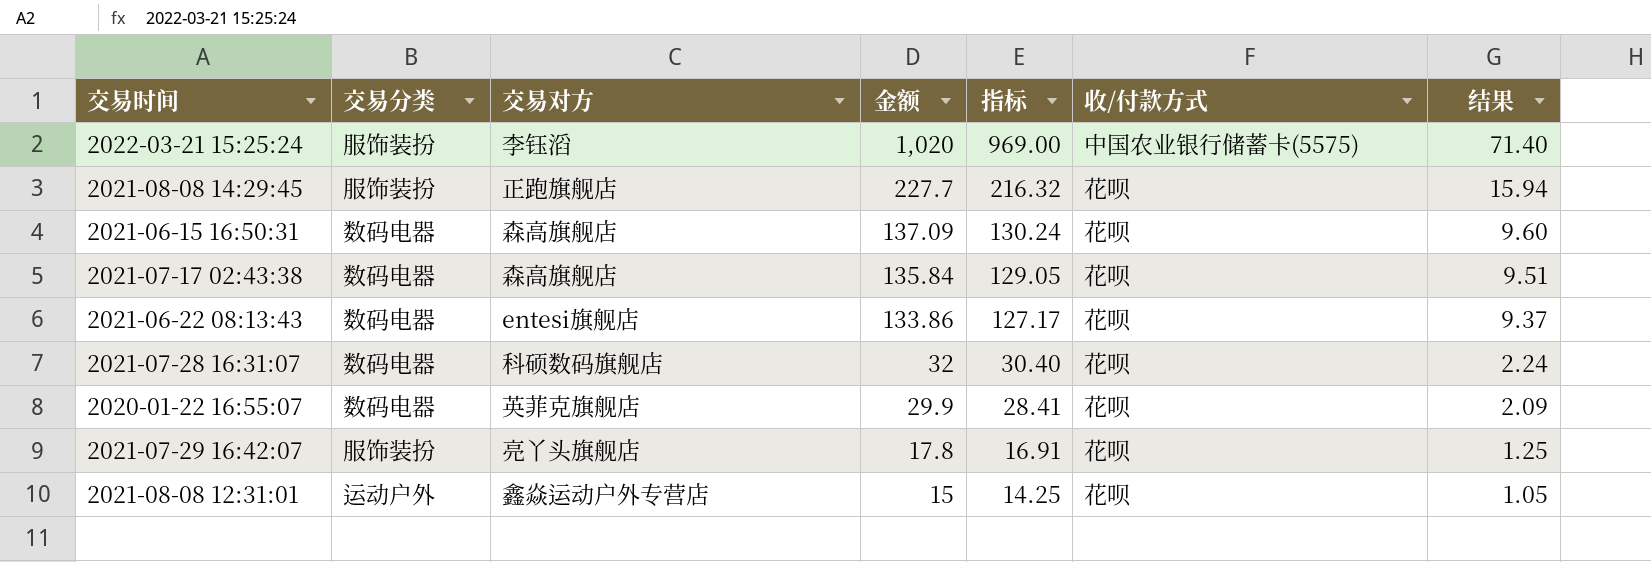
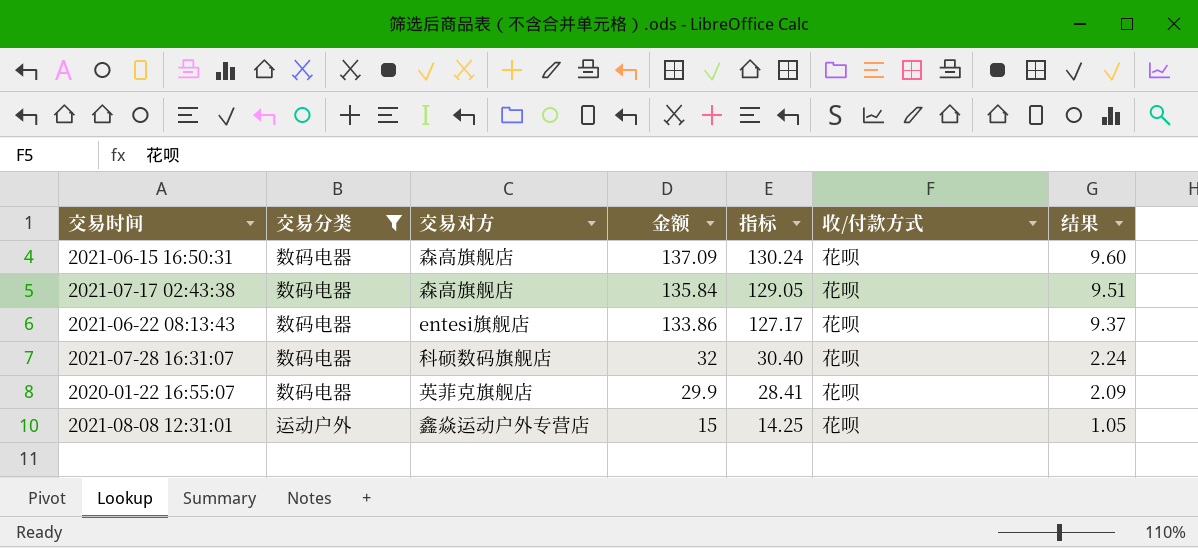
filter: none -> 交易分类 != 服饰装扮

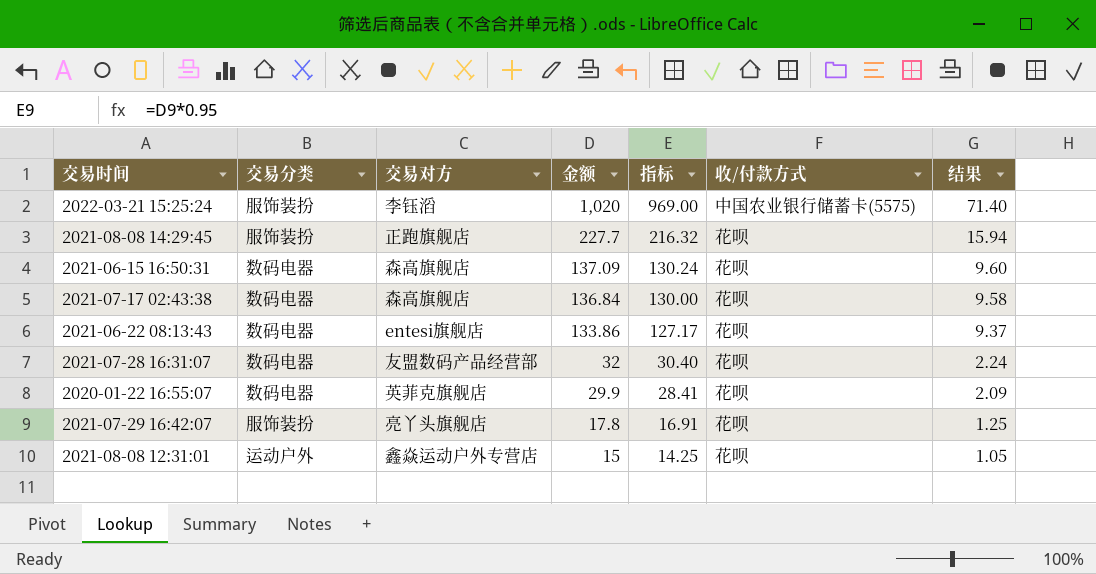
filter: 交易分类 != 服饰装扮 -> none
2021-07-17 02:43:38 | 金额: 135.84 -> 136.84
2021-07-17 02:43:38 | 指标: 129.05 -> 130.00
2021-07-17 02:43:38 | 结果: 9.51 -> 9.58
2021-07-28 16:31:07 | 交易对方: 科硕数码旗舰店 -> 友盟数码产品经营部

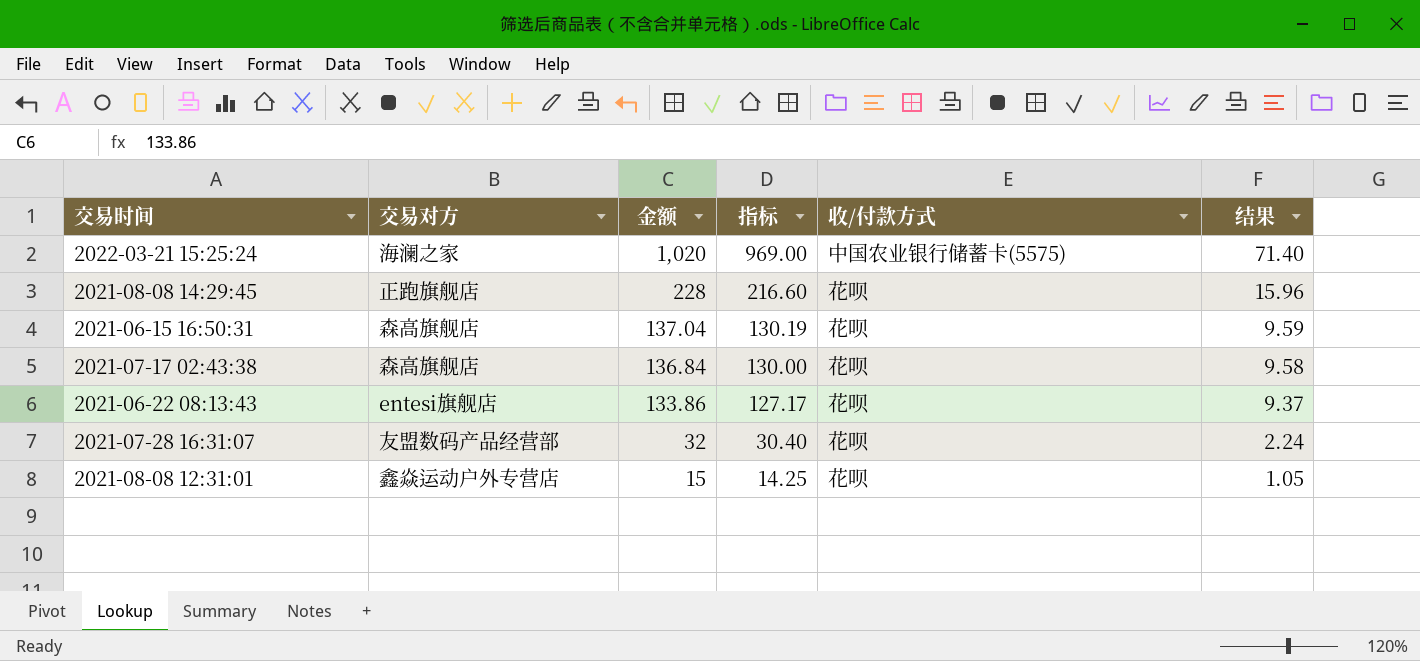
column 交易分类 | position: 2 -> none
row 2020-01-22 16:55:07: 数码电器 | 英菲克旗舰店 | 29.9 | 28.41 | 花呗 | 2.09 -> none
row 2021-07-29 16:42:07: 服饰装扮 | 亮丫头旗舰店 | 17.8 | 16.91 | 花呗 | 1.25 -> none
2022-03-21 15:25:24 | 交易对方: 李钰滔 -> 海澜之家
2021-08-08 14:29:45 | 金额: 227.7 -> 228
2021-08-08 14:29:45 | 指标: 216.32 -> 216.60
2021-08-08 14:29:45 | 结果: 15.94 -> 15.96
2021-06-15 16:50:31 | 金额: 137.09 -> 137.04
2021-06-15 16:50:31 | 指标: 130.24 -> 130.19
2021-06-15 16:50:31 | 结果: 9.60 -> 9.59

